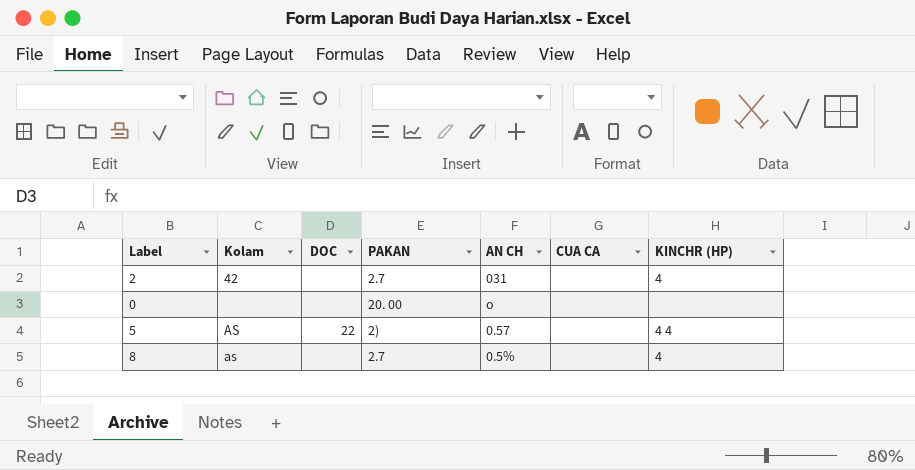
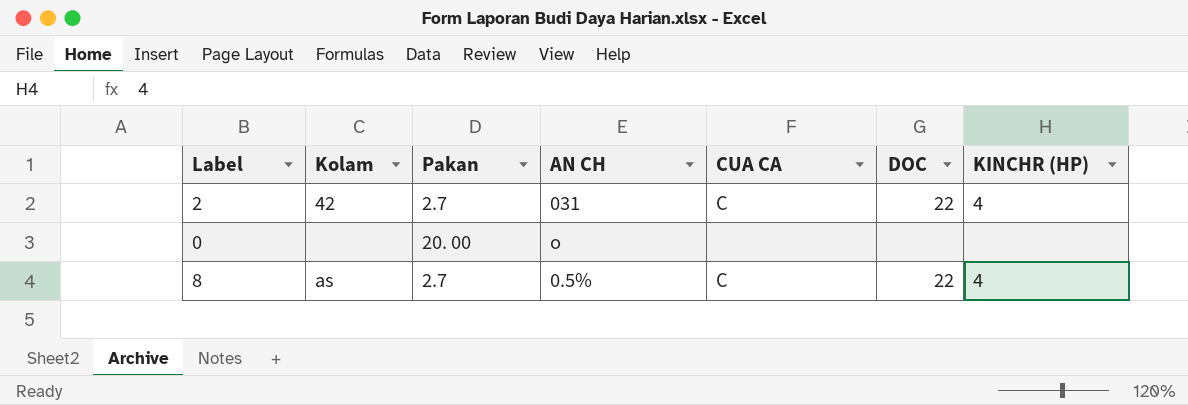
column name: PAKAN -> Pakan
column DOC | position: 3 -> 6
row 5: AS | 22 | 2) | 0.57 | none | 4 4 -> none
2 | CUA CA: none -> C
2 | DOC: none -> 22
8 | CUA CA: none -> C
8 | DOC: none -> 22

